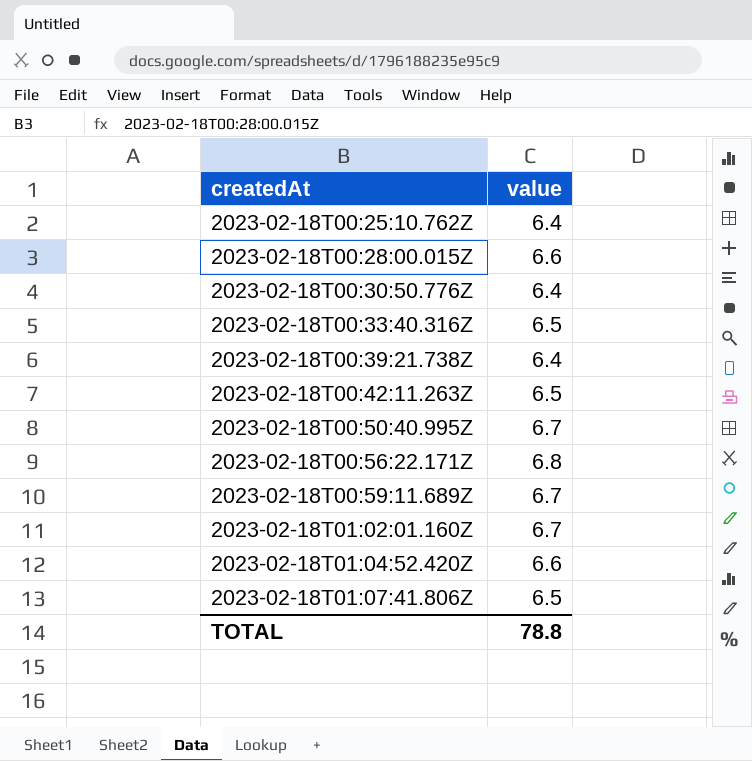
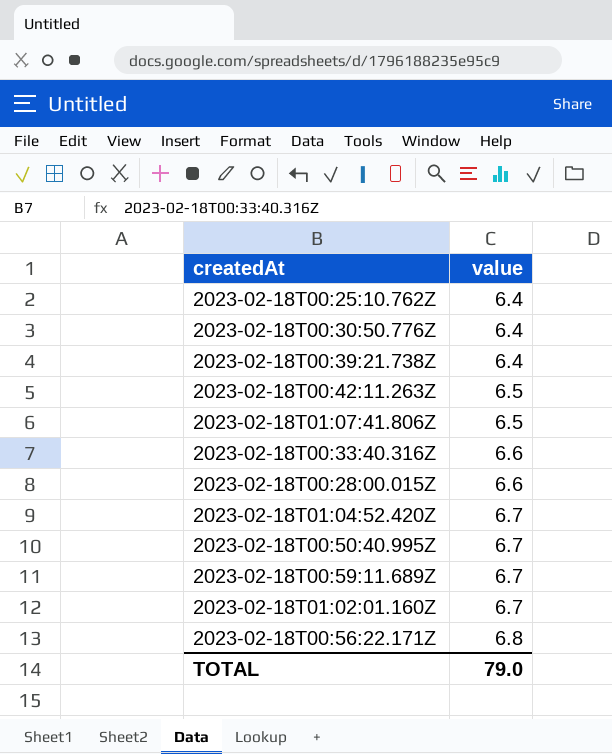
row order: createdAt ascending -> value ascending
2023-02-18T00:33:40.316Z | value: 6.5 -> 6.6
2023-02-18T01:04:52.420Z | value: 6.6 -> 6.7
TOTAL | value: 78.8 -> 79.0

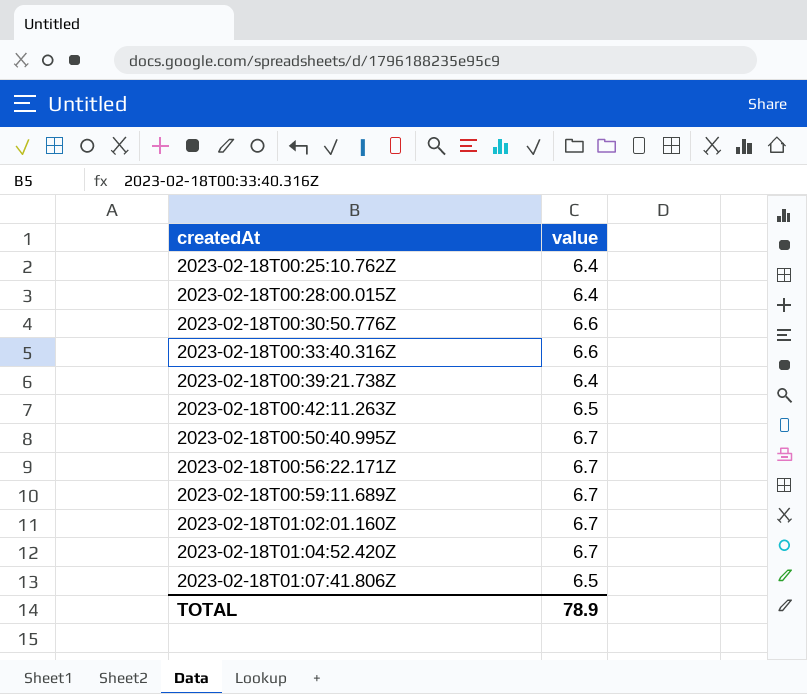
row order: value ascending -> createdAt ascending
2023-02-18T00:28:00.015Z | value: 6.6 -> 6.4
2023-02-18T00:30:50.776Z | value: 6.4 -> 6.6
2023-02-18T00:56:22.171Z | value: 6.8 -> 6.7
TOTAL | value: 79.0 -> 78.9

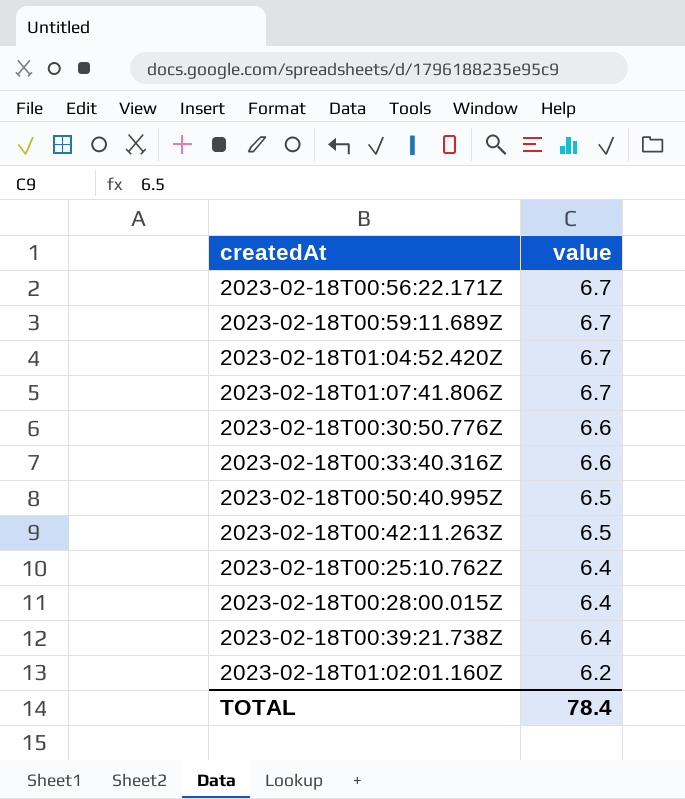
row order: createdAt ascending -> value descending
2023-02-18T01:07:41.806Z | value: 6.5 -> 6.7
2023-02-18T00:50:40.995Z | value: 6.7 -> 6.5
2023-02-18T01:02:01.160Z | value: 6.7 -> 6.2
TOTAL | value: 78.9 -> 78.4

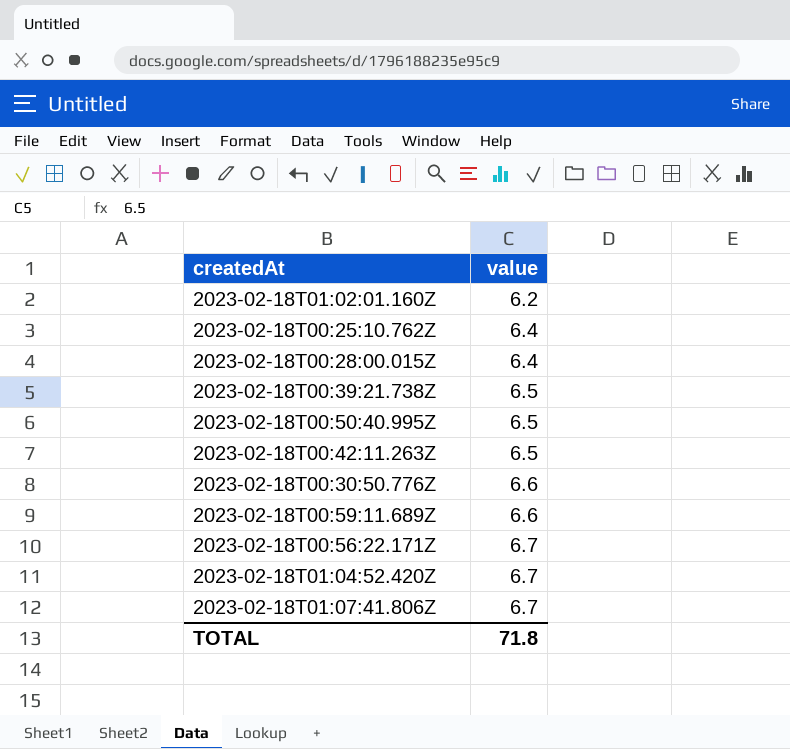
row order: value descending -> value ascending
row 2023-02-18T00:33:40.316Z: 6.6 -> none
2023-02-18T00:39:21.738Z | value: 6.4 -> 6.5
2023-02-18T00:59:11.689Z | value: 6.7 -> 6.6
TOTAL | value: 78.4 -> 71.8

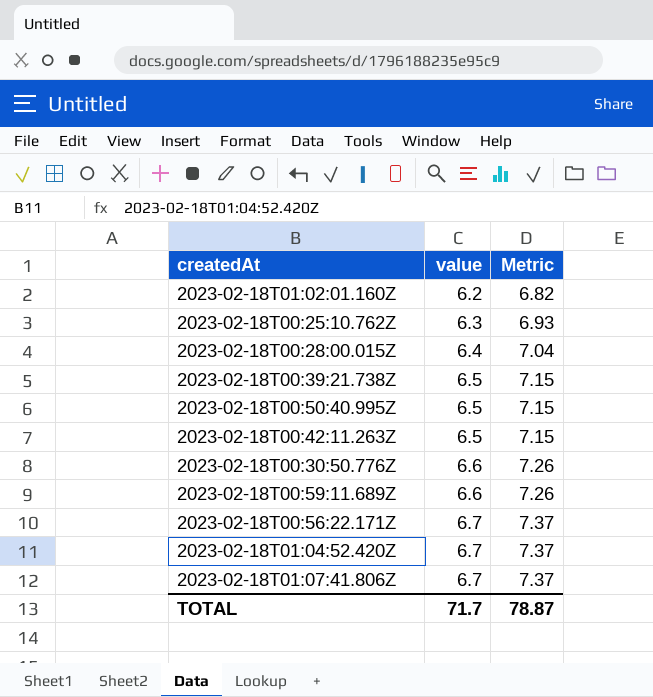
column Metric | formula: none -> [value] * 1.1
2023-02-18T00:25:10.762Z | value: 6.4 -> 6.3
TOTAL | value: 71.8 -> 71.7

